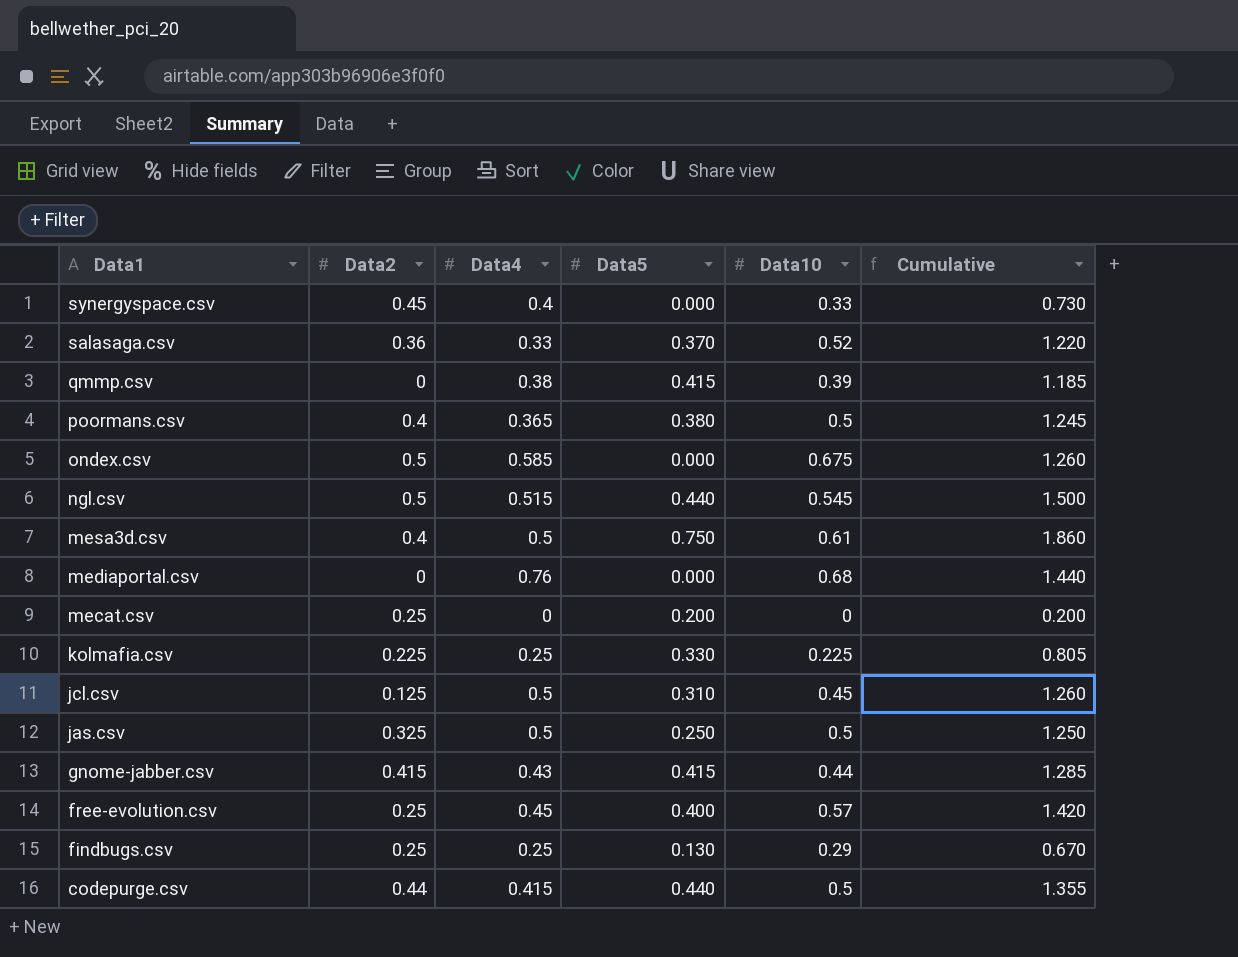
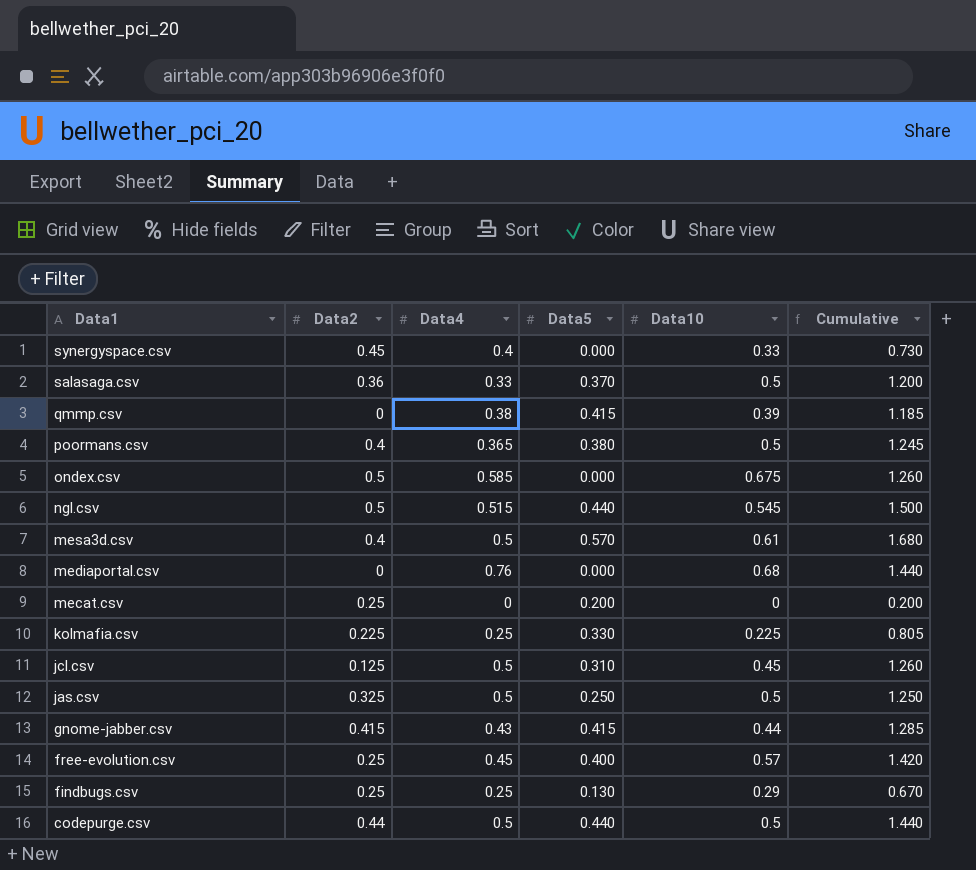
salasaga.csv | Data10: 0.52 -> 0.5
salasaga.csv | Cumulative: 1.220 -> 1.200
mesa3d.csv | Data5: 0.750 -> 0.570
mesa3d.csv | Cumulative: 1.860 -> 1.680
codepurge.csv | Data4: 0.415 -> 0.5
codepurge.csv | Cumulative: 1.355 -> 1.440

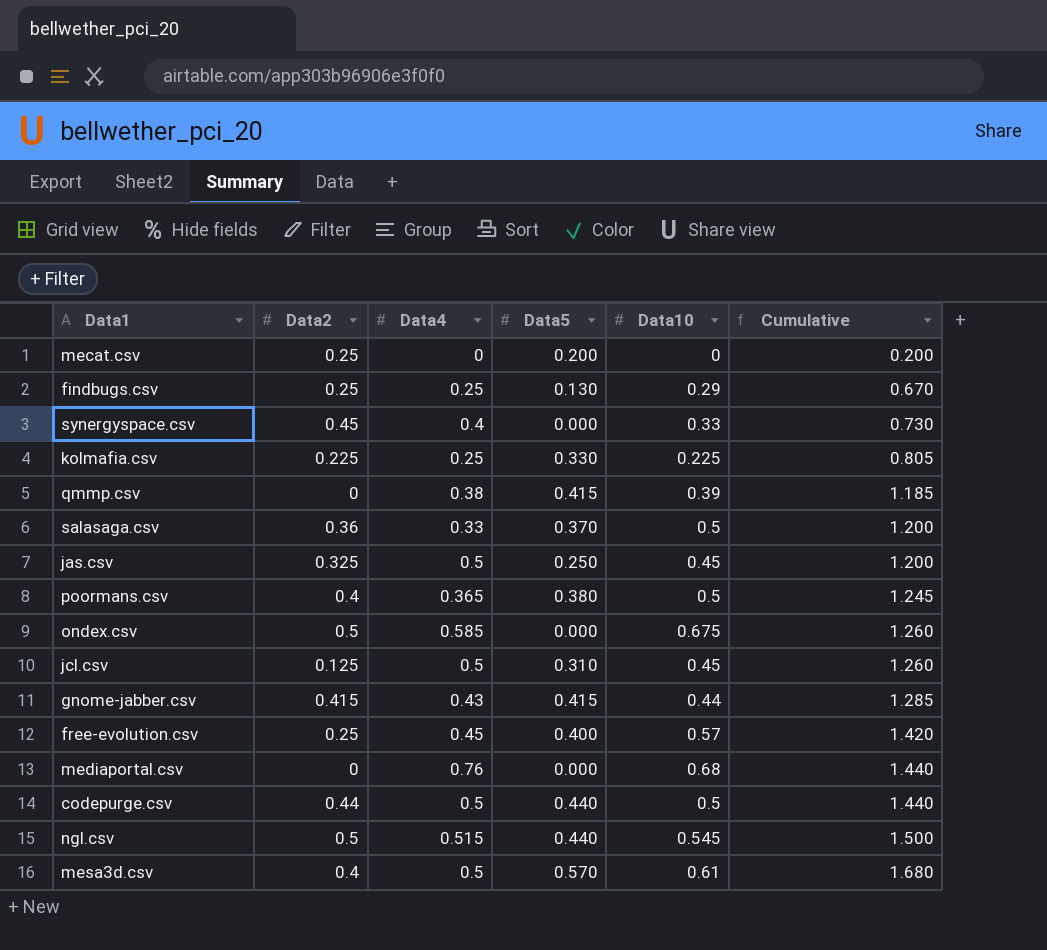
row order: Data1 descending -> Cumulative ascending
jas.csv | Data10: 0.5 -> 0.45
jas.csv | Cumulative: 1.250 -> 1.200

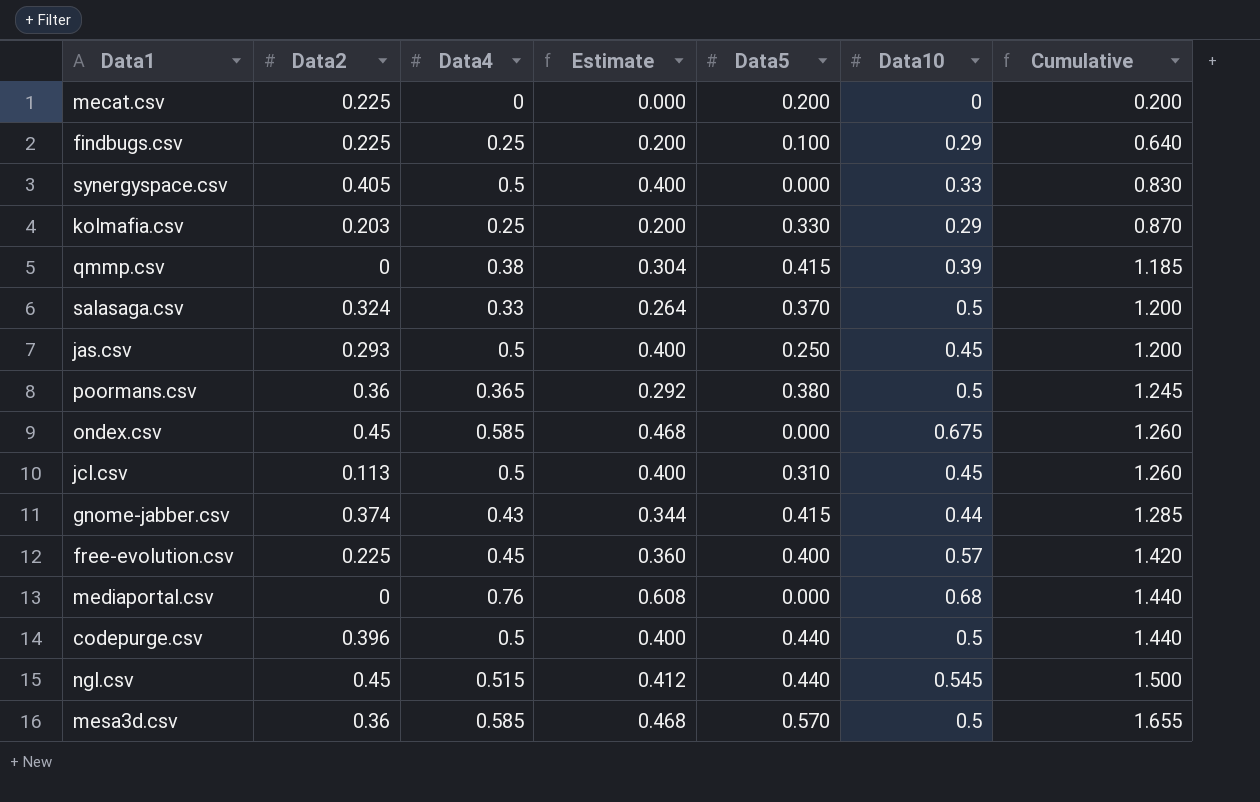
column Estimate | formula: none -> [Data4] * 0.8
mecat.csv | Data2: 0.25 -> 0.225
findbugs.csv | Data2: 0.25 -> 0.225
findbugs.csv | Data5: 0.130 -> 0.100
findbugs.csv | Cumulative: 0.670 -> 0.640
synergyspace.csv | Data2: 0.45 -> 0.405
synergyspace.csv | Data4: 0.4 -> 0.5
synergyspace.csv | Cumulative: 0.730 -> 0.830
kolmafia.csv | Data2: 0.225 -> 0.203
kolmafia.csv | Data10: 0.225 -> 0.29
kolmafia.csv | Cumulative: 0.805 -> 0.870
salasaga.csv | Data2: 0.36 -> 0.324
jas.csv | Data2: 0.325 -> 0.293
poormans.csv | Data2: 0.4 -> 0.36
ondex.csv | Data2: 0.5 -> 0.45
jcl.csv | Data2: 0.125 -> 0.113
gnome-jabber.csv | Data2: 0.415 -> 0.374
free-evolution.csv | Data2: 0.25 -> 0.225
codepurge.csv | Data2: 0.44 -> 0.396
ngl.csv | Data2: 0.5 -> 0.45
mesa3d.csv | Data2: 0.4 -> 0.36
mesa3d.csv | Data4: 0.5 -> 0.585
mesa3d.csv | Data10: 0.61 -> 0.5
mesa3d.csv | Cumulative: 1.680 -> 1.655

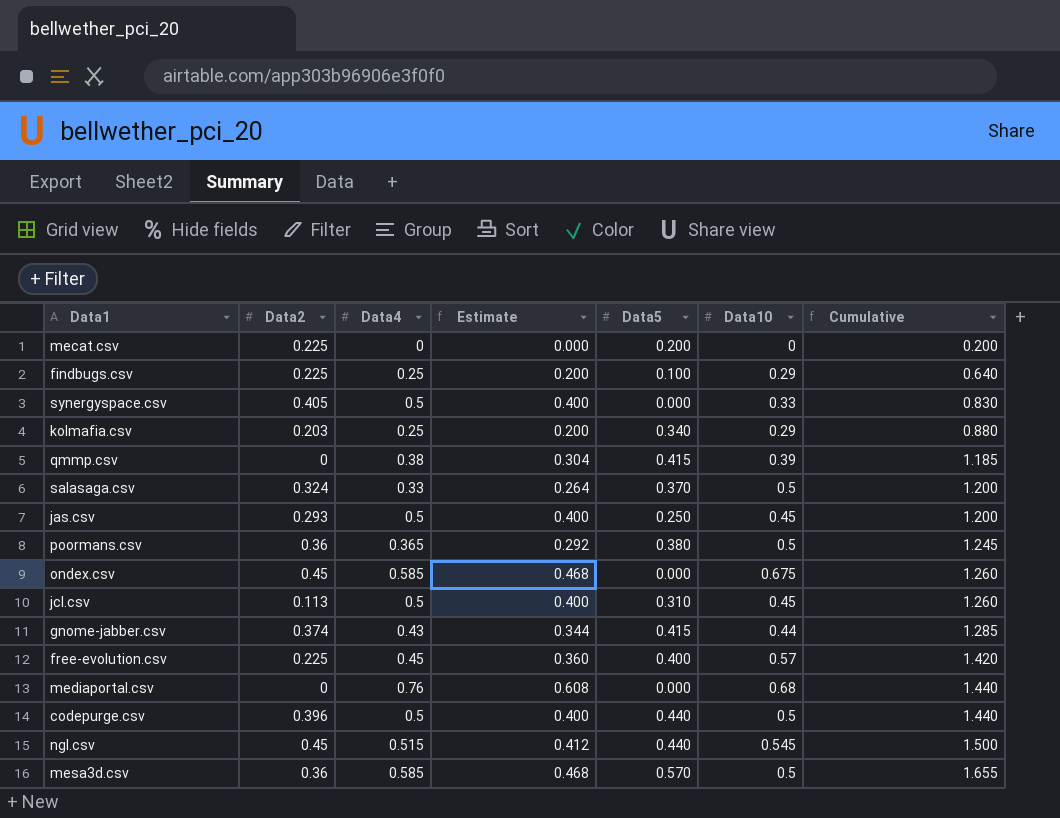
kolmafia.csv | Data5: 0.330 -> 0.340
kolmafia.csv | Cumulative: 0.870 -> 0.880

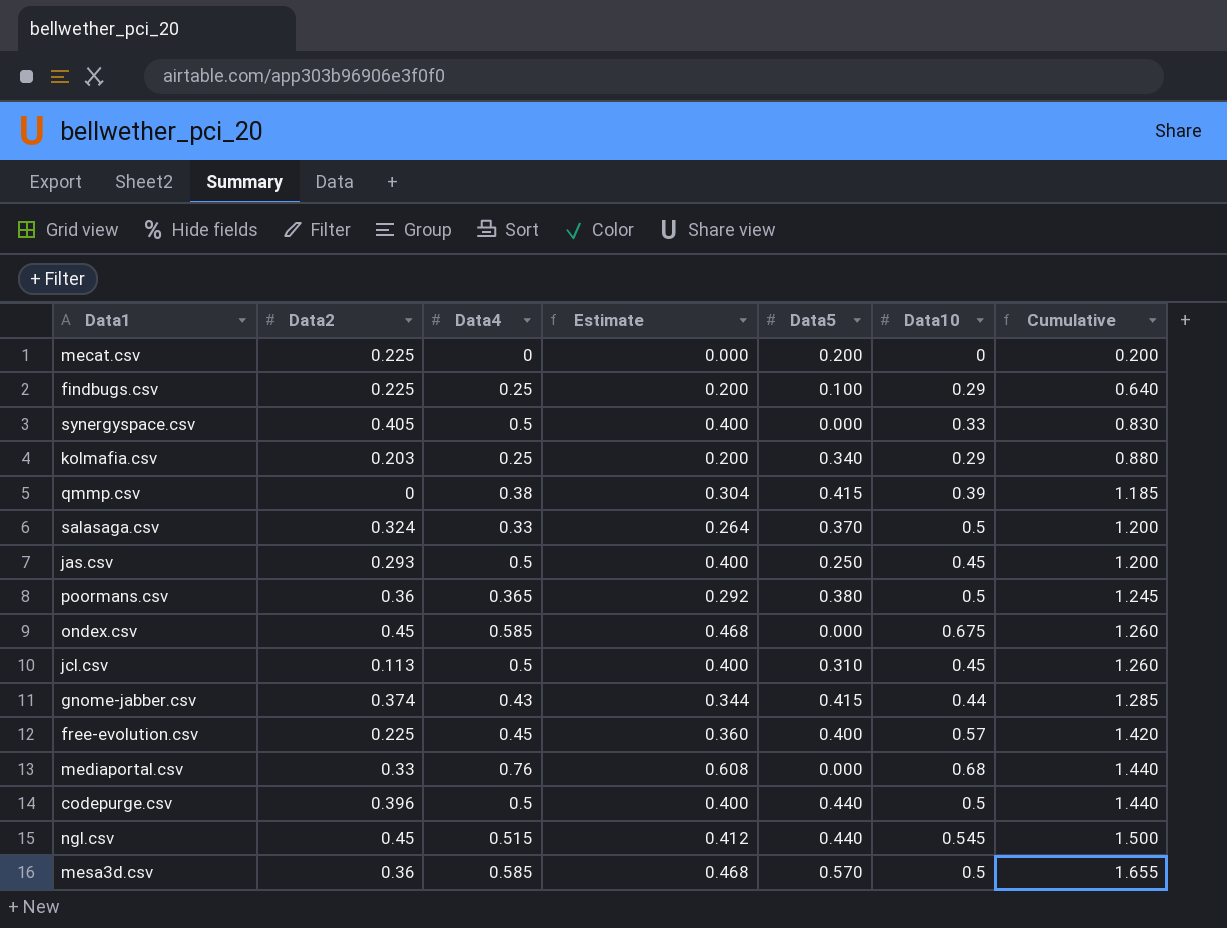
mediaportal.csv | Data2: 0 -> 0.33

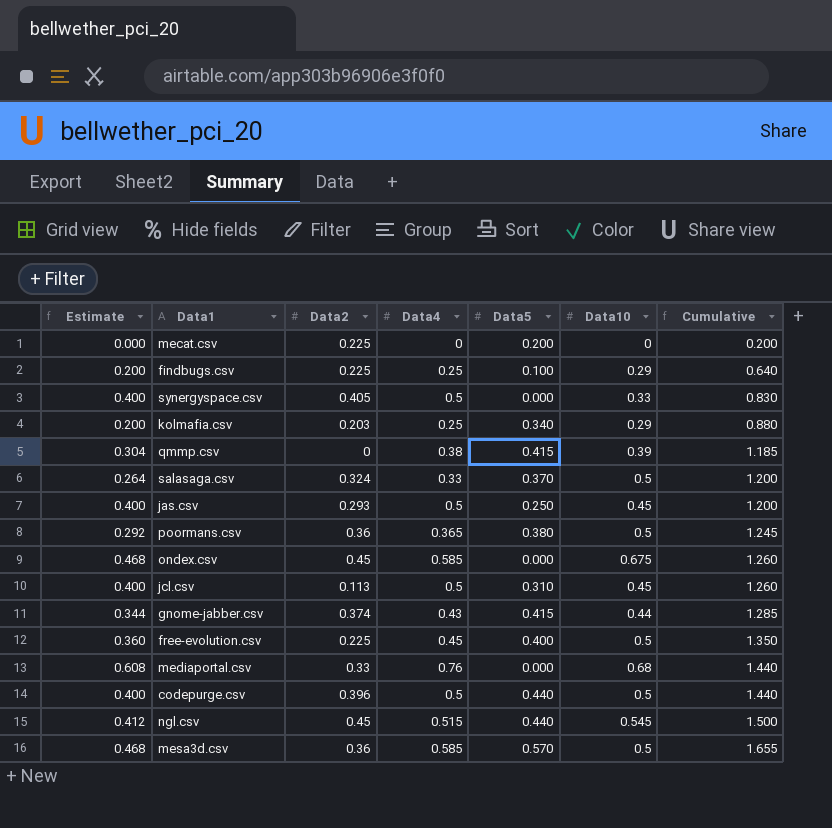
column Estimate | position: 4 -> 1
free-evolution.csv | Data10: 0.57 -> 0.5
free-evolution.csv | Cumulative: 1.420 -> 1.350

